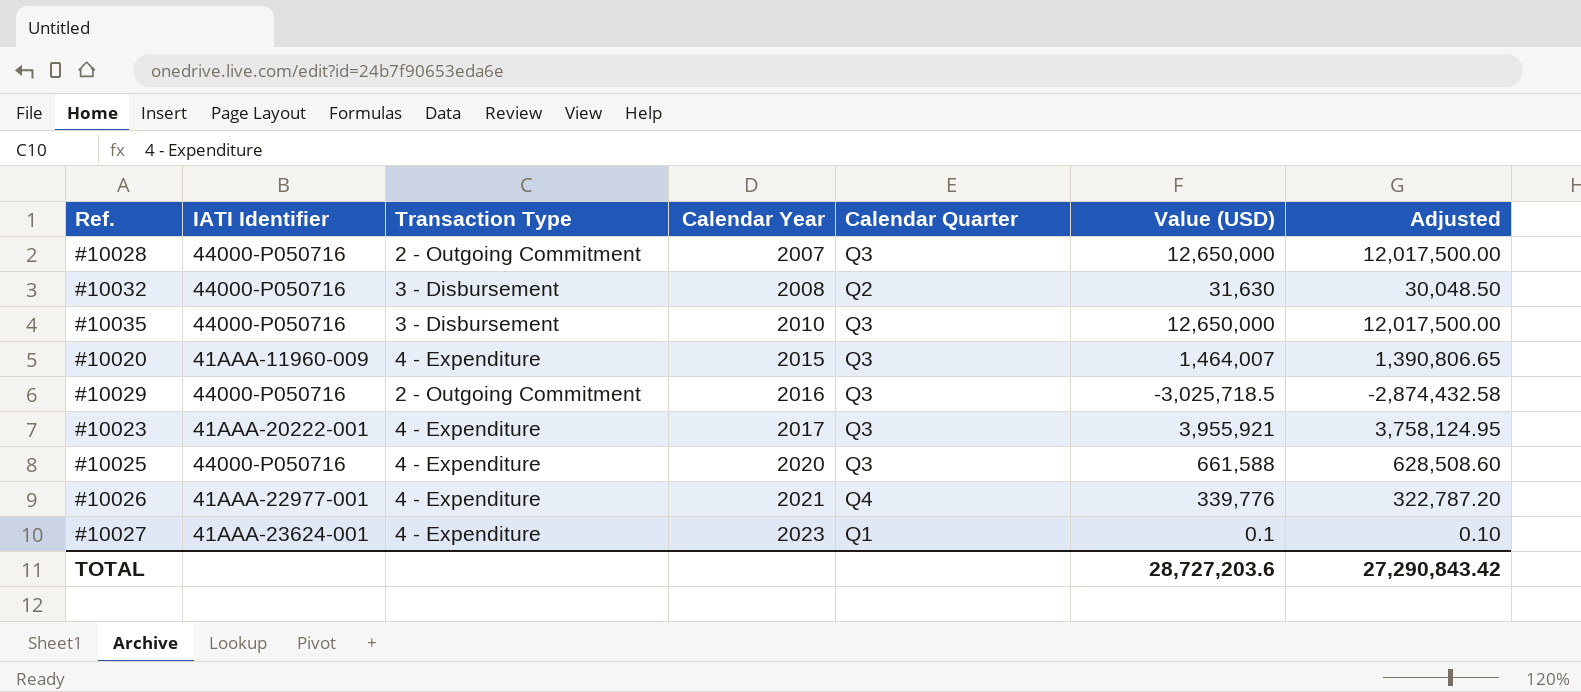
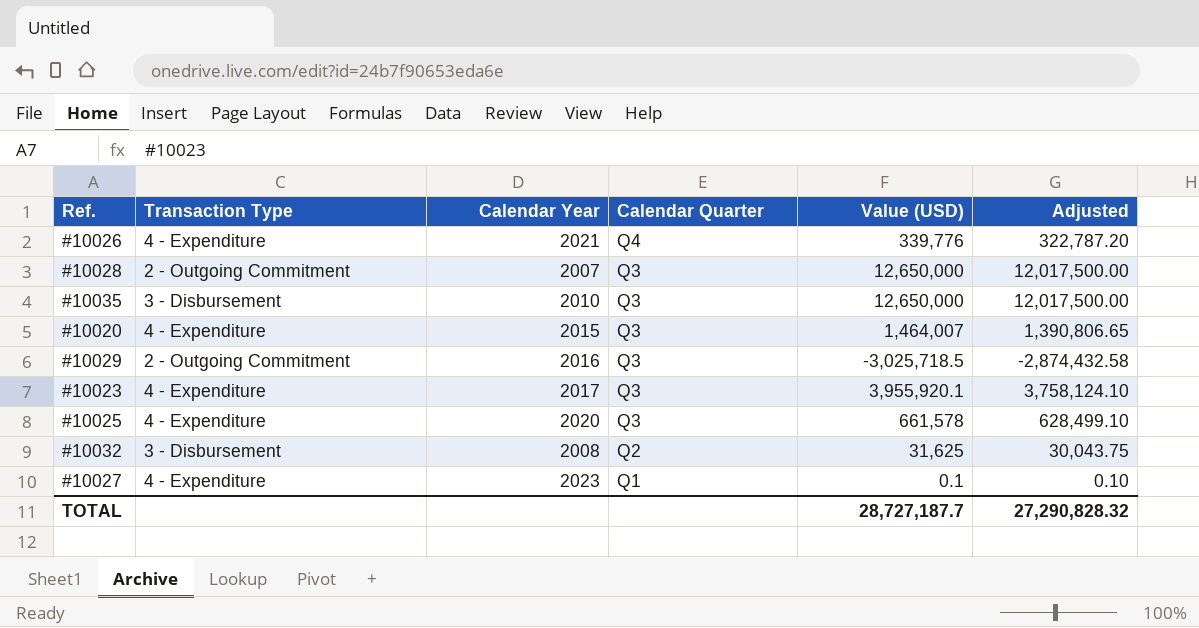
row order: Calendar Year ascending -> Calendar Quarter descending
column IATI Identifier | position: 2 -> none
#10023 | Value (USD): 3,955,921 -> 3,955,920.1
#10023 | Adjusted: 3,758,124.95 -> 3,758,124.10
#10025 | Value (USD): 661,588 -> 661,578
#10025 | Adjusted: 628,508.60 -> 628,499.10
#10032 | Value (USD): 31,630 -> 31,625
#10032 | Adjusted: 30,048.50 -> 30,043.75
TOTAL | Value (USD): 28,727,203.6 -> 28,727,187.7
TOTAL | Adjusted: 27,290,843.42 -> 27,290,828.32

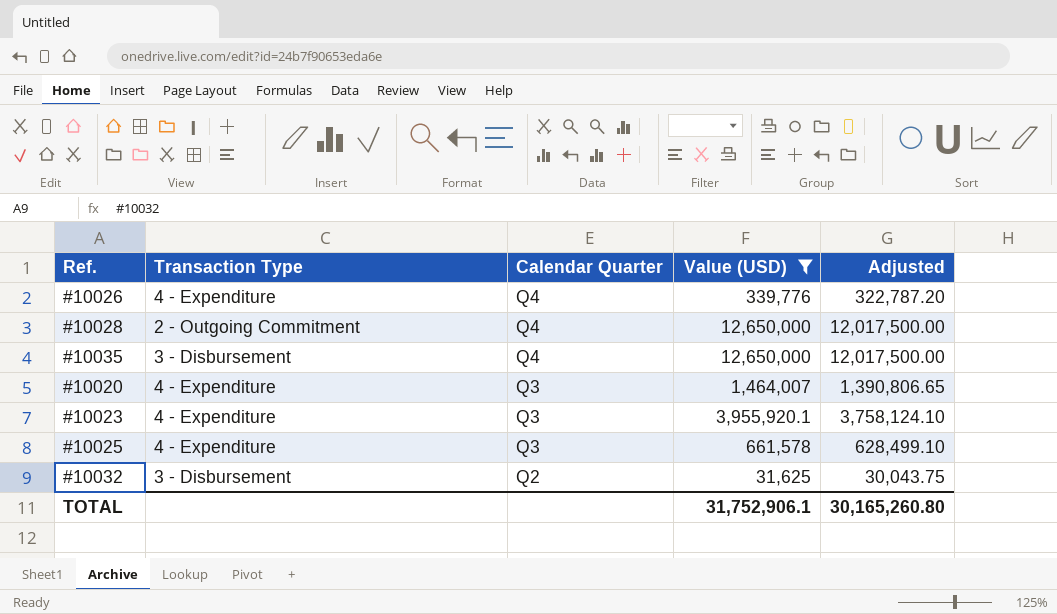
filter: none -> Value (USD) >= 31,625
column Calendar Year | position: 3 -> none
#10028 | Calendar Quarter: Q3 -> Q4
#10035 | Calendar Quarter: Q3 -> Q4
TOTAL | Value (USD): 28,727,187.7 -> 31,752,906.1
TOTAL | Adjusted: 27,290,828.32 -> 30,165,260.80

